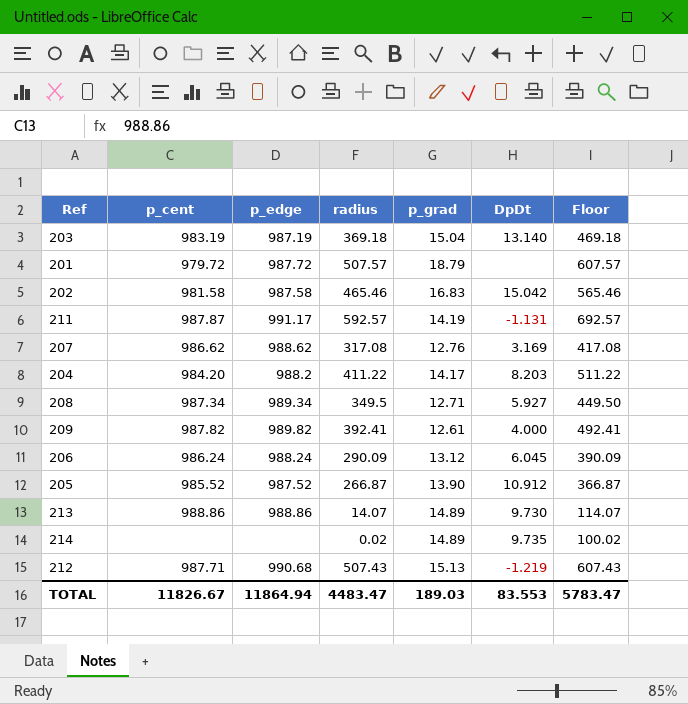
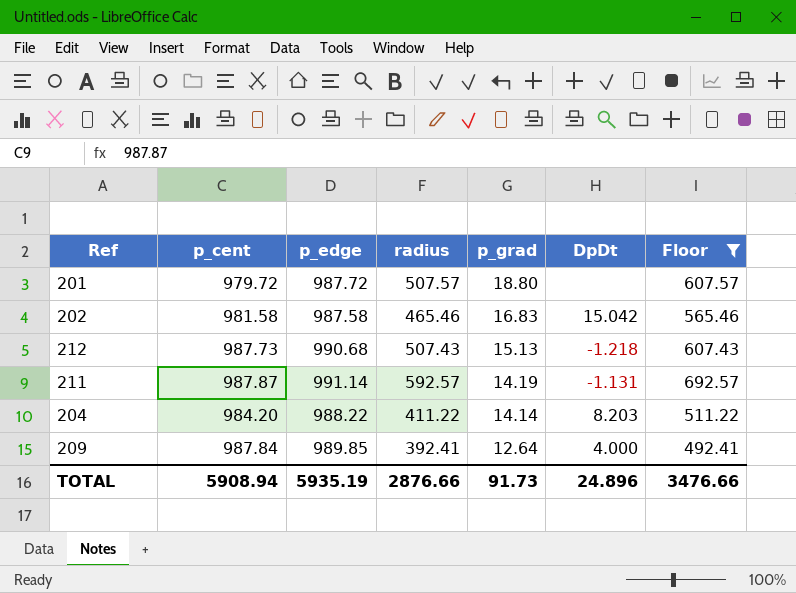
filter: none -> Floor >= 492.41
row order: none -> p_grad descending
201 | p_grad: 18.79 -> 18.80
212 | p_cent: 987.71 -> 987.73
212 | DpDt: -1.219 -> -1.218
211 | p_edge: 991.17 -> 991.14
204 | p_edge: 988.2 -> 988.22
204 | p_grad: 14.17 -> 14.14
209 | p_cent: 987.82 -> 987.84
209 | p_edge: 989.82 -> 989.85
209 | p_grad: 12.61 -> 12.64
TOTAL | p_cent: 11826.67 -> 5908.94
TOTAL | p_edge: 11864.94 -> 5935.19
TOTAL | radius: 4483.47 -> 2876.66
TOTAL | p_grad: 189.03 -> 91.73
TOTAL | DpDt: 83.553 -> 24.896
TOTAL | Floor: 5783.47 -> 3476.66

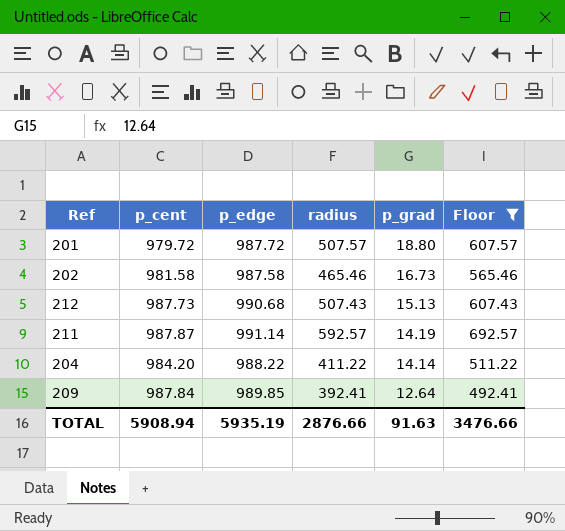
column DpDt | position: 6 -> none
202 | p_grad: 16.83 -> 16.73
TOTAL | p_grad: 91.73 -> 91.63

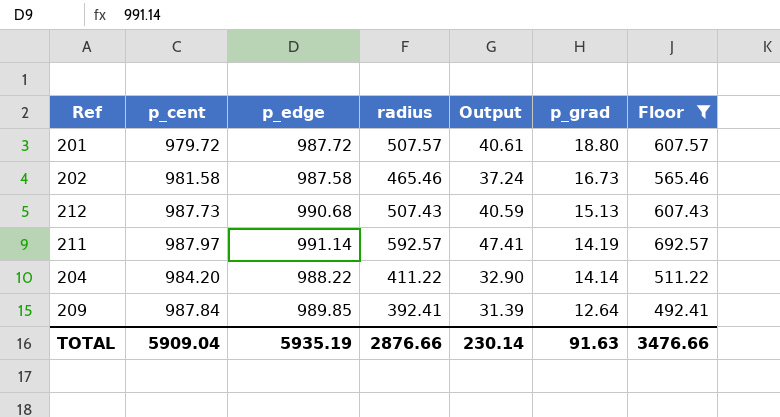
column Output | formula: none -> [radius] * 0.08
211 | p_cent: 987.87 -> 987.97
TOTAL | p_cent: 5908.94 -> 5909.04

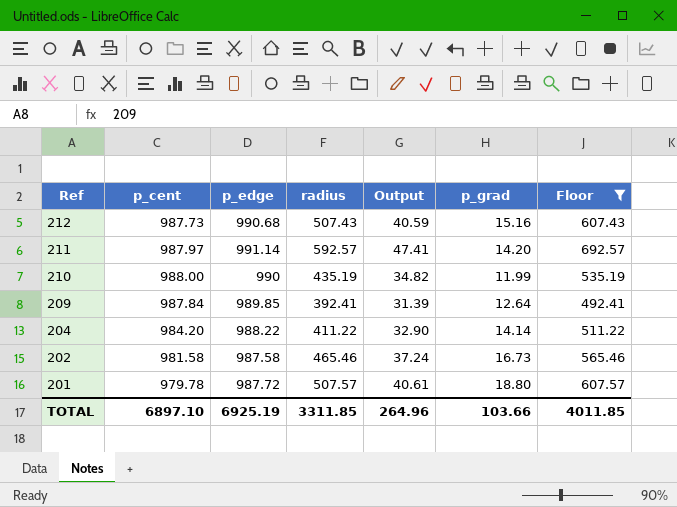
row order: p_grad descending -> Ref descending
212 | p_grad: 15.13 -> 15.16
211 | p_grad: 14.19 -> 14.20
row 210: none -> 988.00 | 990 | 435.19 | 34.82 | 11.99 | 535.19
201 | p_cent: 979.72 -> 979.78
TOTAL | p_cent: 5909.04 -> 6897.10
TOTAL | p_edge: 5935.19 -> 6925.19
TOTAL | radius: 2876.66 -> 3311.85
TOTAL | Output: 230.14 -> 264.96
TOTAL | p_grad: 91.63 -> 103.66
TOTAL | Floor: 3476.66 -> 4011.85

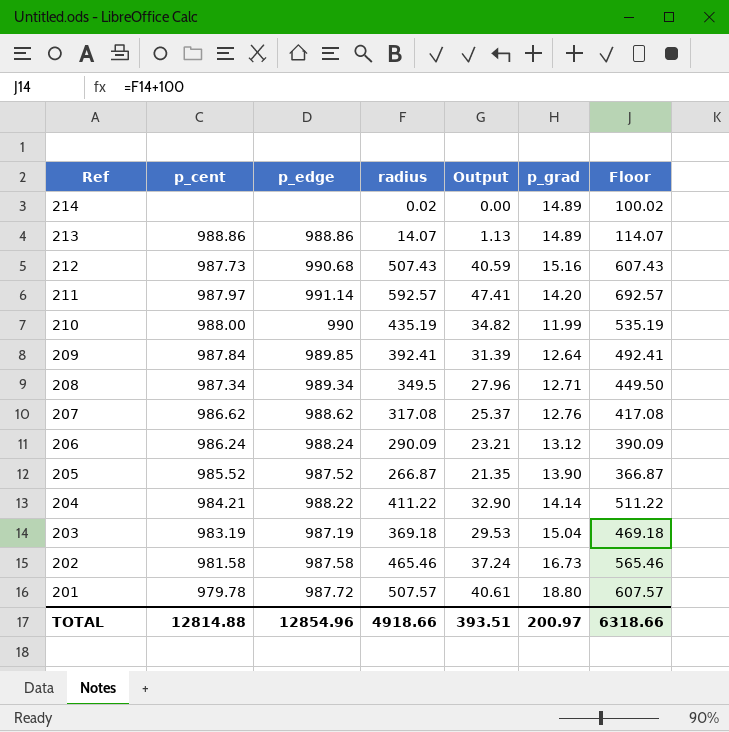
filter: Floor >= 492.41 -> none
204 | p_cent: 984.20 -> 984.21
TOTAL | p_cent: 6897.10 -> 12814.88
TOTAL | p_edge: 6925.19 -> 12854.96
TOTAL | radius: 3311.85 -> 4918.66
TOTAL | Output: 264.96 -> 393.51
TOTAL | p_grad: 103.66 -> 200.97
TOTAL | Floor: 4011.85 -> 6318.66

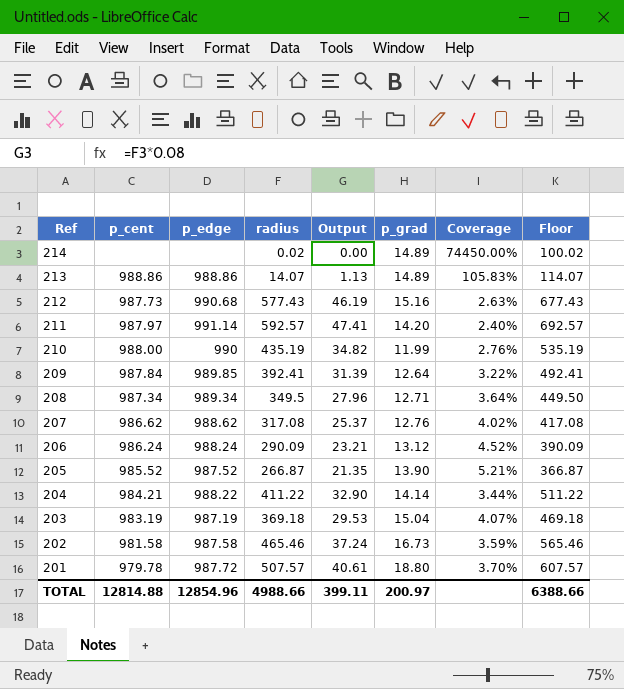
column Coverage | formula: none -> [p_grad] / [radius]
212 | radius: 507.43 -> 577.43
212 | Output: 40.59 -> 46.19
212 | Floor: 607.43 -> 677.43
TOTAL | radius: 4918.66 -> 4988.66
TOTAL | Output: 393.51 -> 399.11
TOTAL | Floor: 6318.66 -> 6388.66

